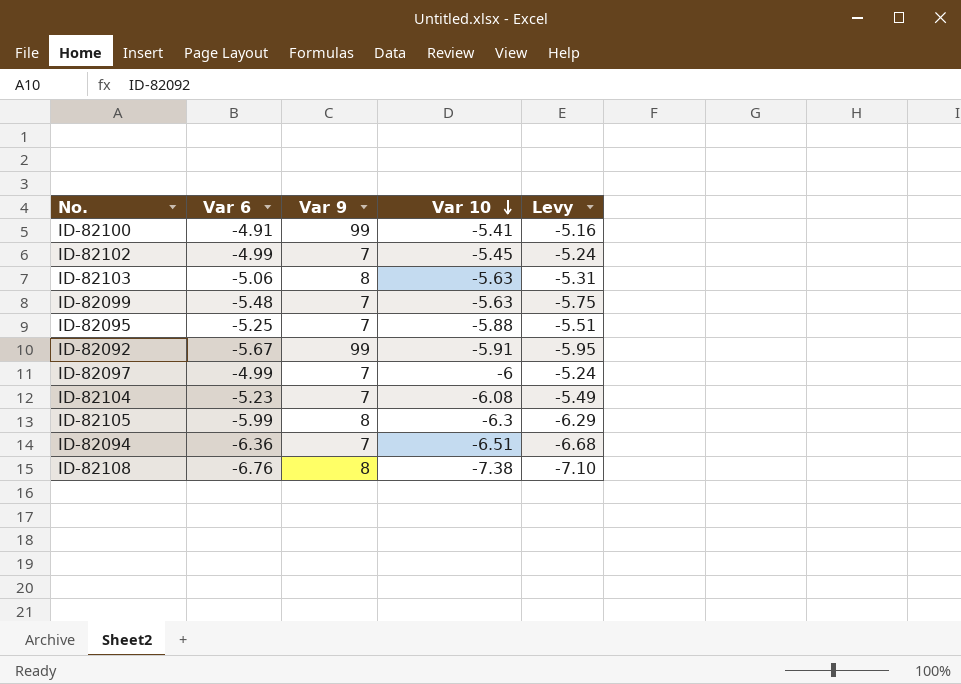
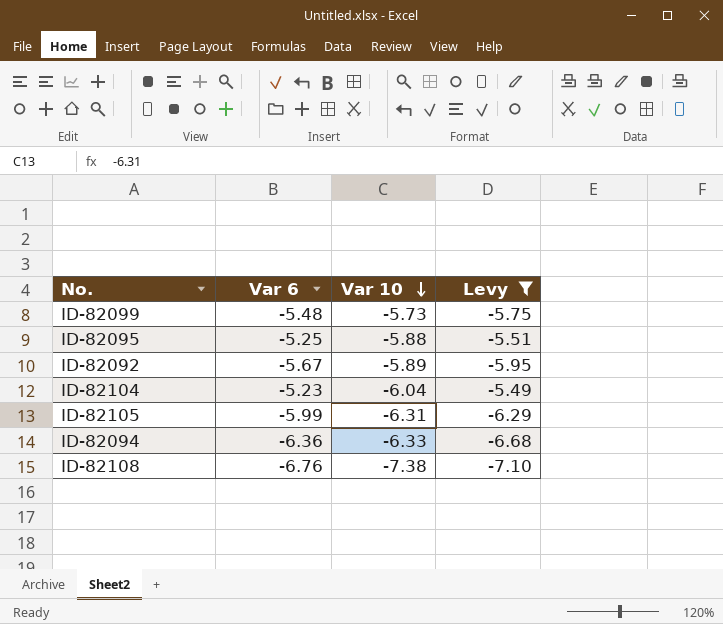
filter: none -> Levy <= -5.49
column Var 9 | position: 3 -> none
ID-82099 | Var 10: -5.63 -> -5.73
ID-82092 | Var 10: -5.91 -> -5.89
ID-82104 | Var 10: -6.08 -> -6.04
ID-82105 | Var 10: -6.3 -> -6.31
ID-82094 | Var 10: -6.51 -> -6.33

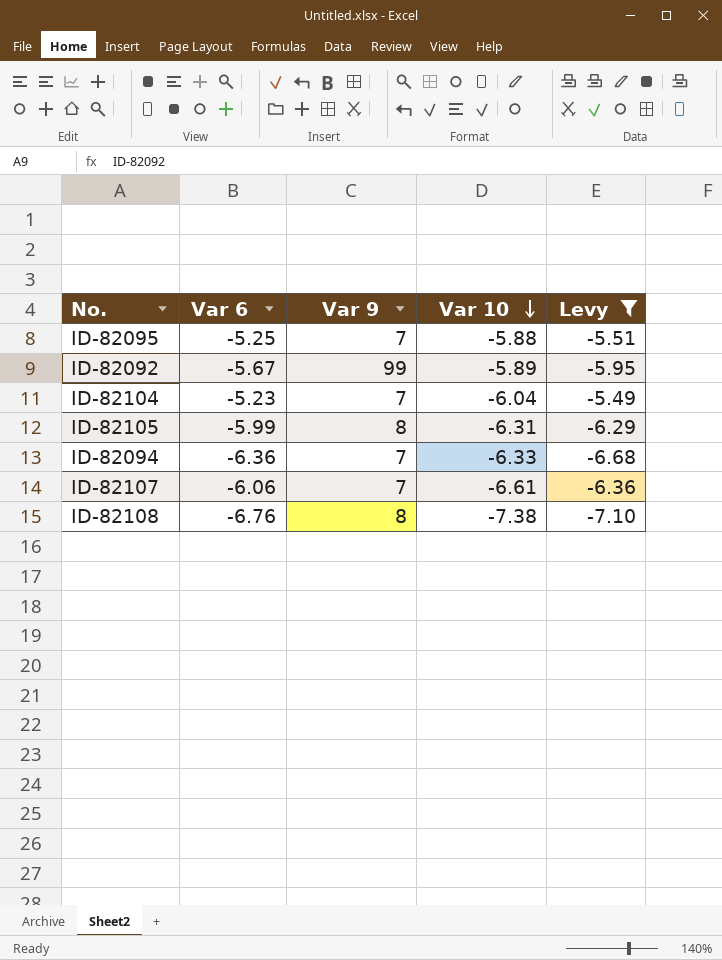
column Var 9 | position: none -> 3
row ID-82099: -5.48 | -5.73 | -5.75 -> none
row ID-82107: none -> -6.06 | 7 | -6.61 | -6.36

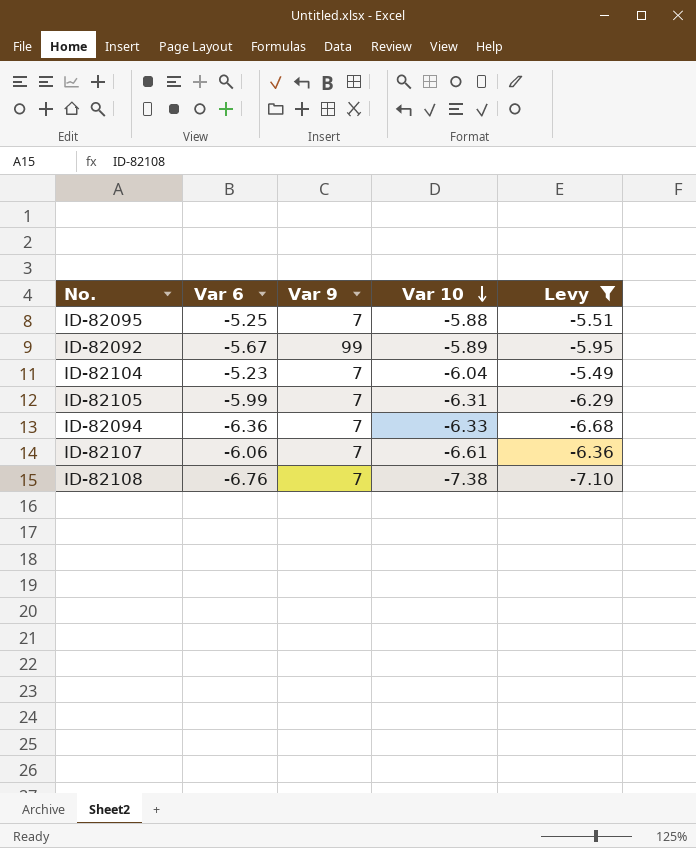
ID-82105 | Var 9: 8 -> 7
ID-82108 | Var 9: 8 -> 7

